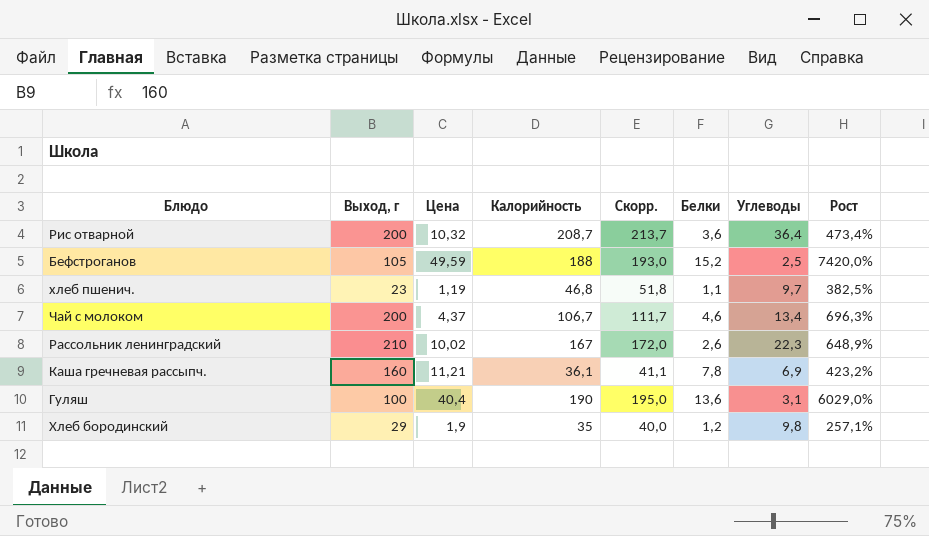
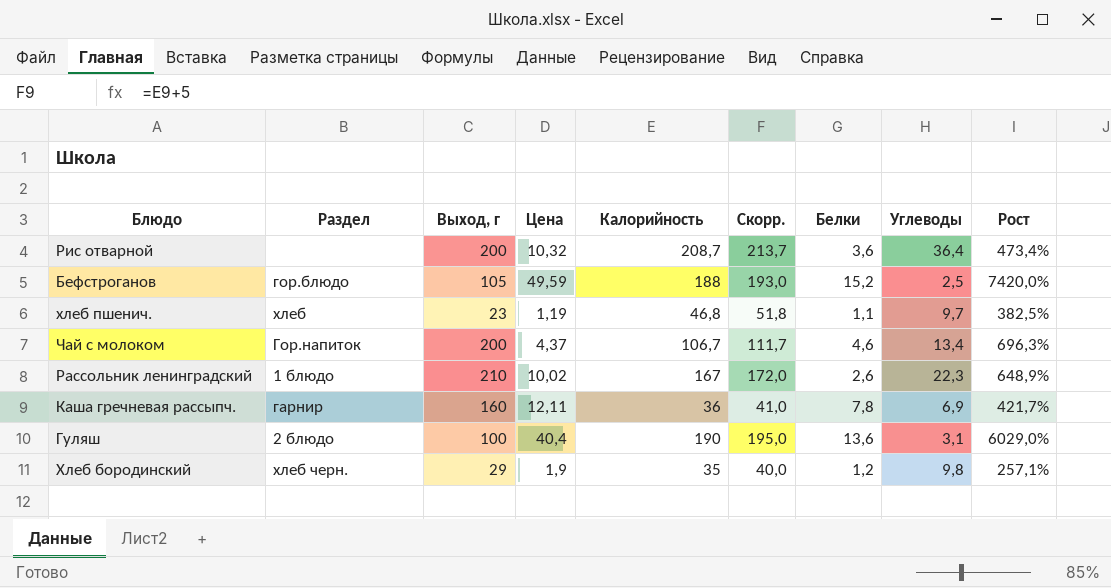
column Раздел | position: none -> 2
Каша гречневая рассыпч. | Цена: 11,21 -> 12,11
Каша гречневая рассыпч. | Калорийность: 36,1 -> 36
Каша гречневая рассыпч. | Скорр.: 41,1 -> 41,0
Каша гречневая рассыпч. | Рост: 423,2% -> 421,7%

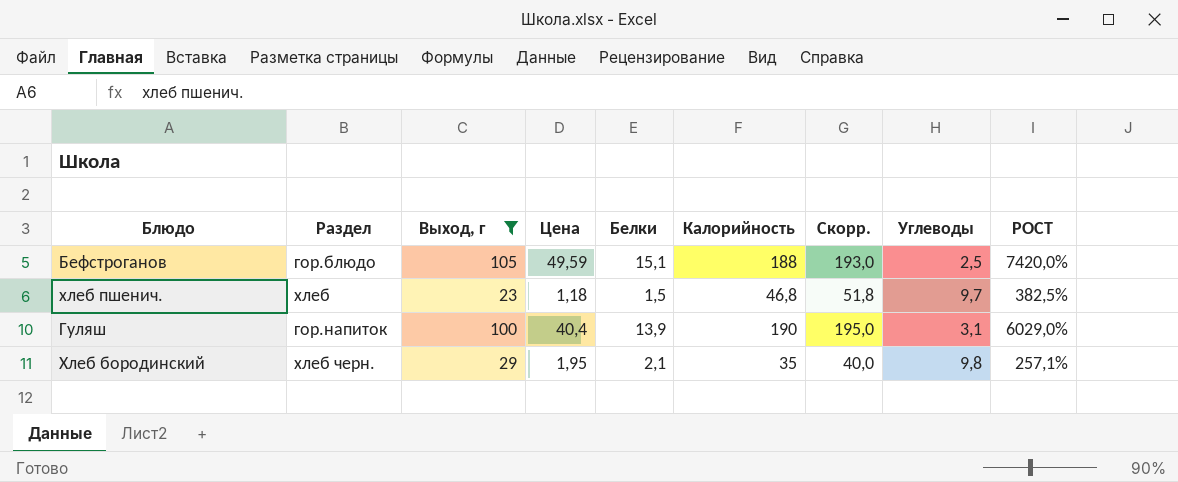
filter: none -> Выход, г <= 105
column Белки | position: 7 -> 5
column name: Рост -> РОСТ
Бефстроганов | Белки: 15,2 -> 15,1
хлеб пшенич. | Цена: 1,19 -> 1,18
хлеб пшенич. | Белки: 1,1 -> 1,5
Гуляш | Раздел: 2 блюдо -> гор.напиток
Гуляш | Белки: 13,6 -> 13,9
Хлеб бородинский | Цена: 1,9 -> 1,95
Хлеб бородинский | Белки: 1,2 -> 2,1

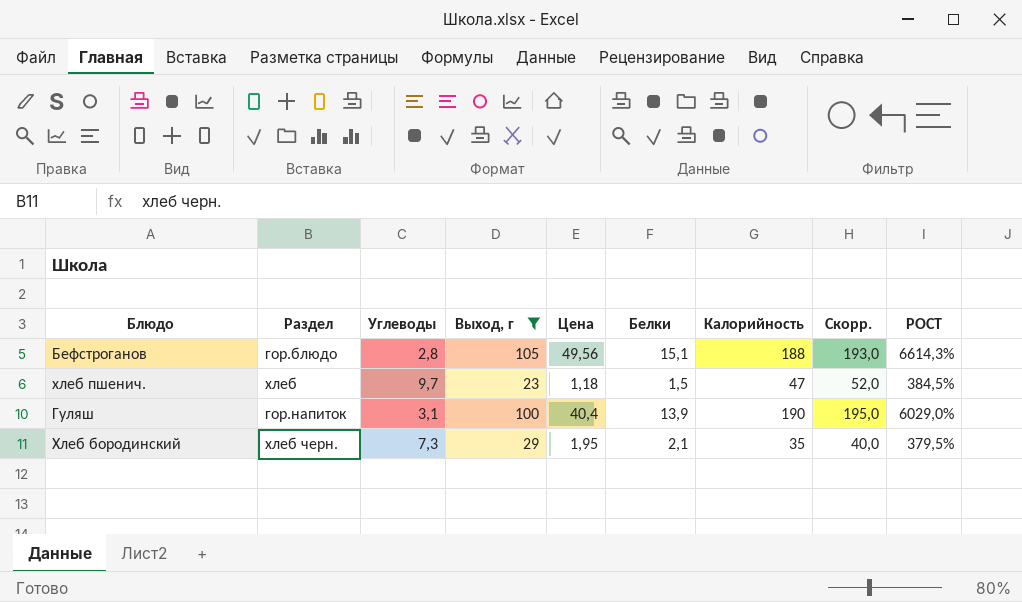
column Углеводы | position: 8 -> 3
Бефстроганов | Углеводы: 2,5 -> 2,8
Бефстроганов | Цена: 49,59 -> 49,56
Бефстроганов | РОСТ: 7420,0% -> 6614,3%
хлеб пшенич. | Калорийность: 46,8 -> 47
хлеб пшенич. | Скорр.: 51,8 -> 52,0
хлеб пшенич. | РОСТ: 382,5% -> 384,5%
Хлеб бородинский | Углеводы: 9,8 -> 7,3
Хлеб бородинский | РОСТ: 257,1% -> 379,5%

